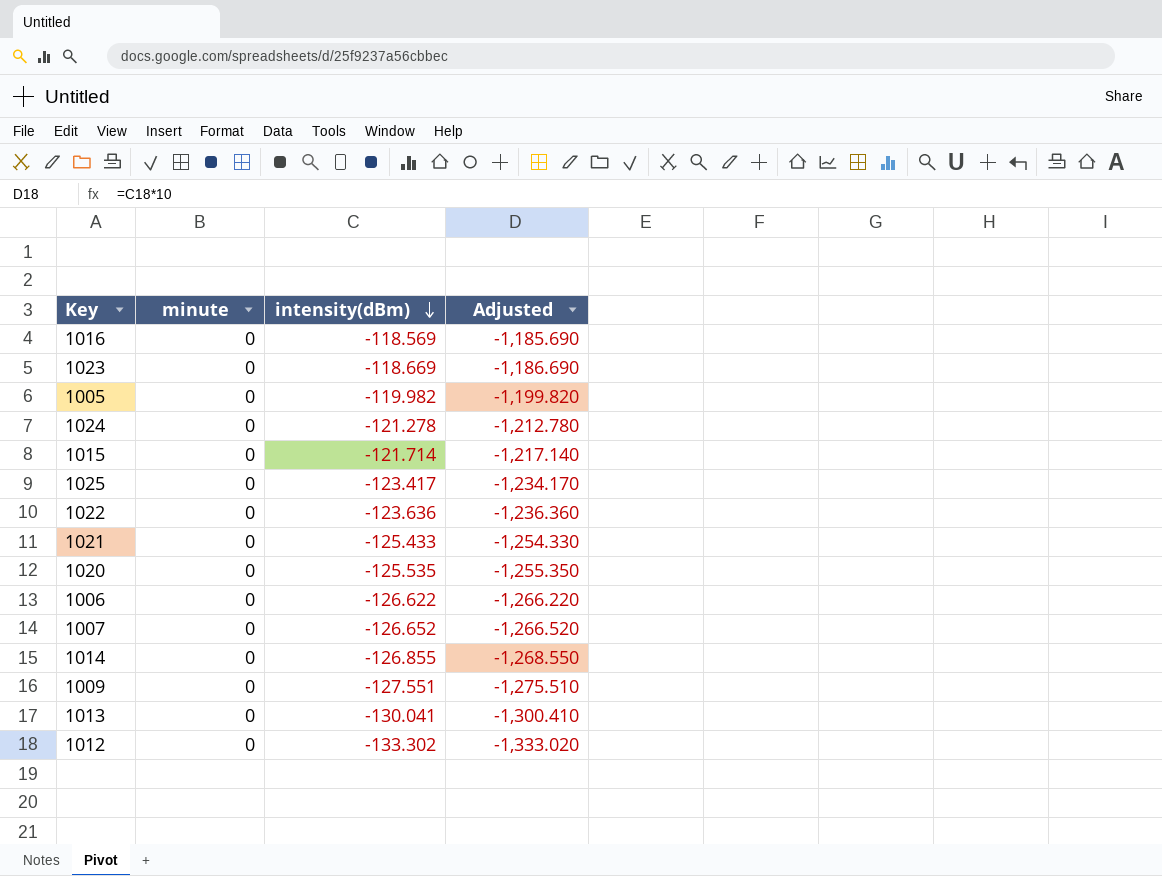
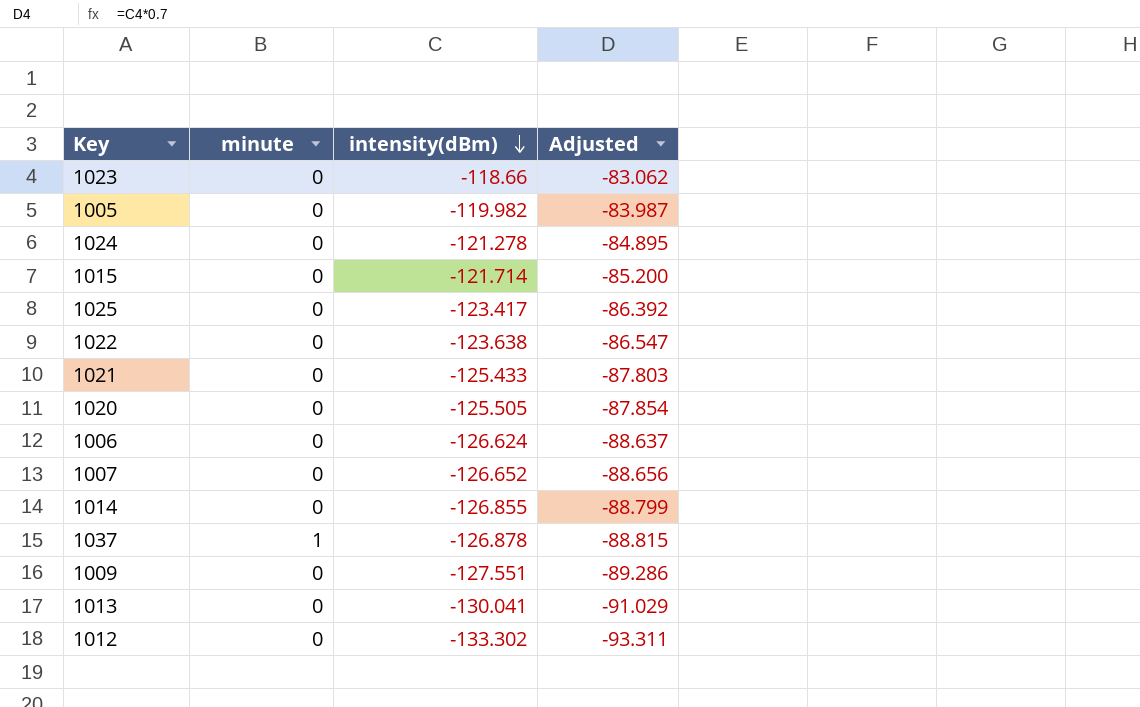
column Adjusted | formula: [intensity(dBm)] * 10 -> [intensity(dBm)] * 0.7
row 1016: 0 | -118.569 | -1,185.690 -> none
1023 | intensity(dBm): -118.669 -> -118.66
1022 | intensity(dBm): -123.636 -> -123.638
1020 | intensity(dBm): -125.535 -> -125.505
1006 | intensity(dBm): -126.622 -> -126.624
row 1037: none -> 1 | -126.878 | -88.815

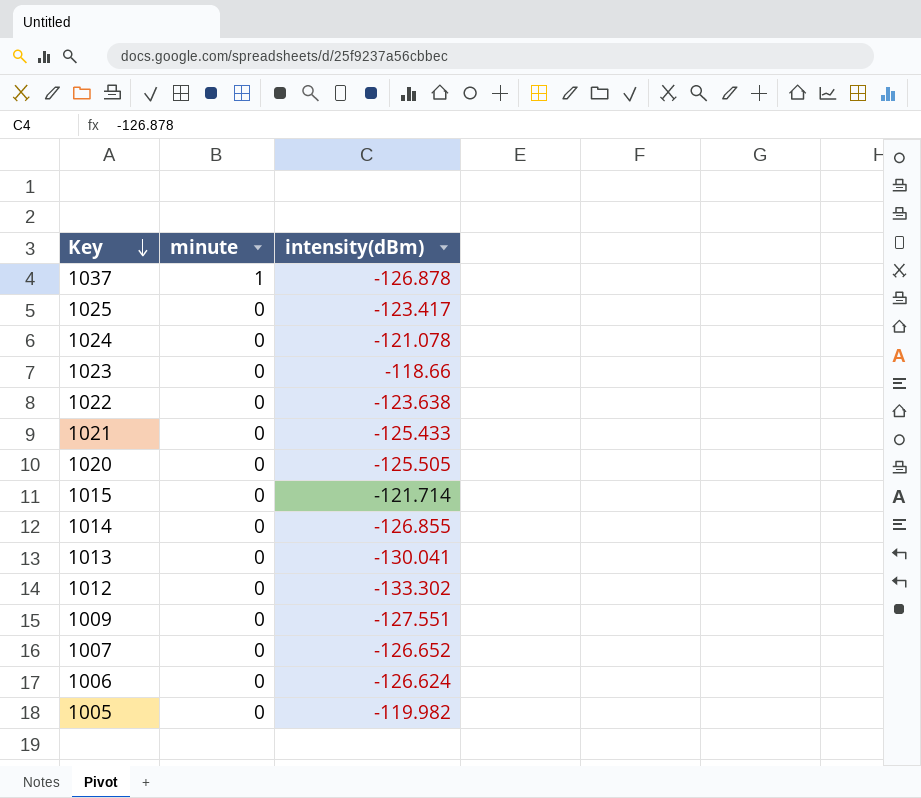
row order: intensity(dBm) descending -> Key descending
column Adjusted | formula: [intensity(dBm)] * 0.7 -> none
1024 | intensity(dBm): -121.278 -> -121.078

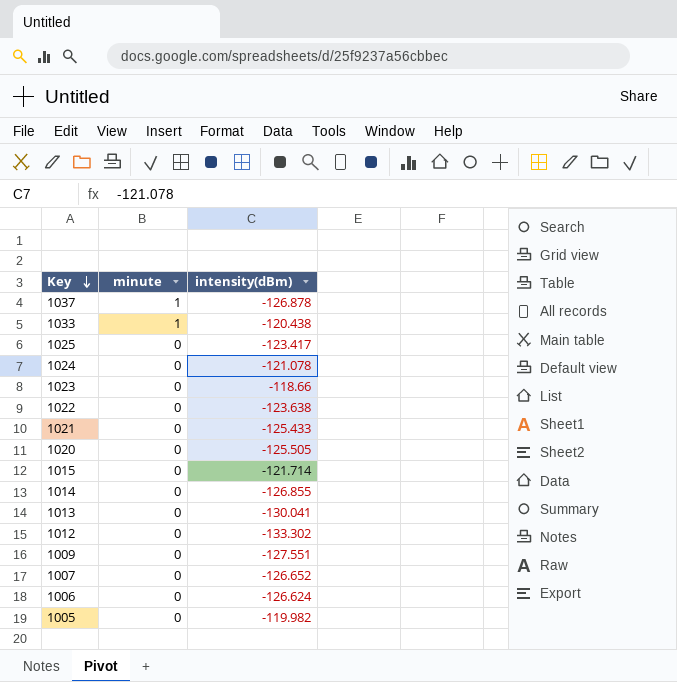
row 1033: none -> 1 | -120.438

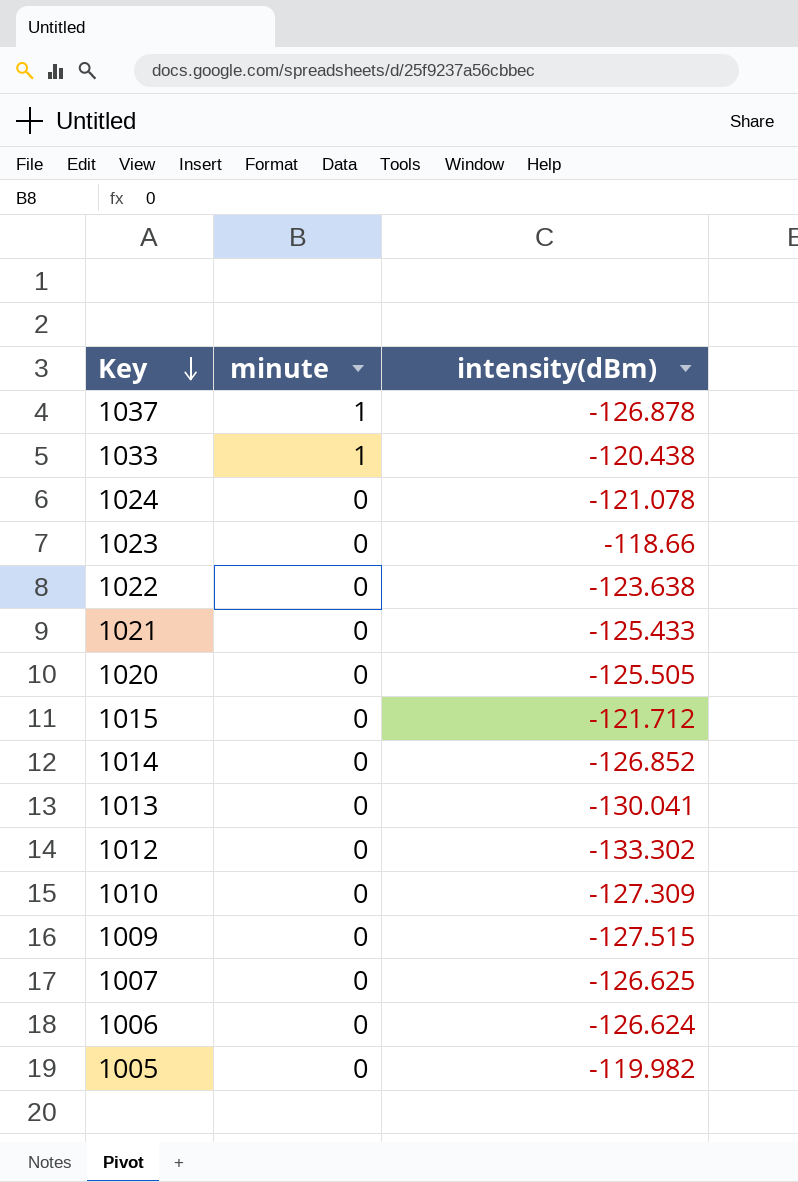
row 1025: 0 | -123.417 -> none
1015 | intensity(dBm): -121.714 -> -121.712
1014 | intensity(dBm): -126.855 -> -126.852
row 1010: none -> 0 | -127.309
1009 | intensity(dBm): -127.551 -> -127.515
1007 | intensity(dBm): -126.652 -> -126.625

